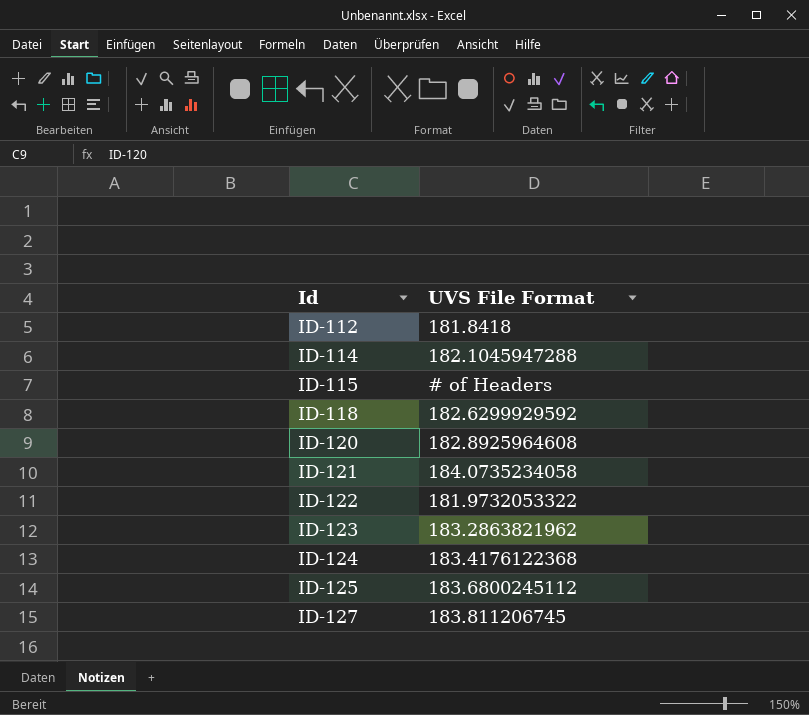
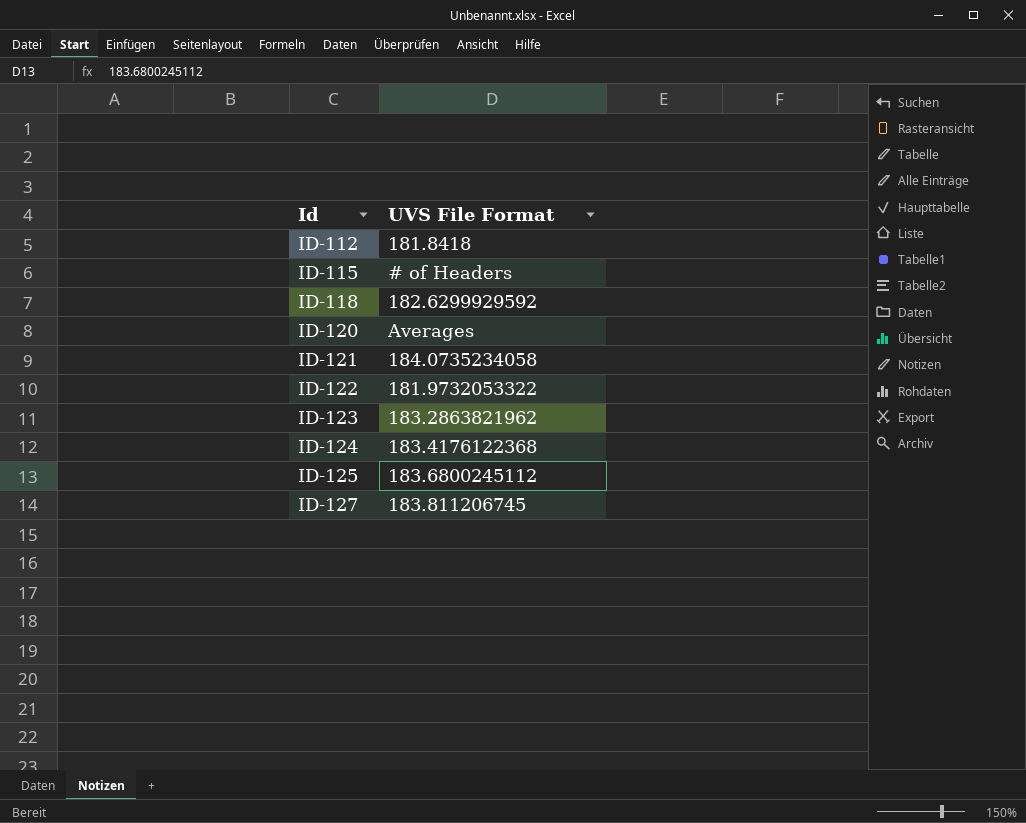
row ID-114: 182.1045947288 -> none
ID-120 | UVS File Format: 182.8925964608 -> Averages

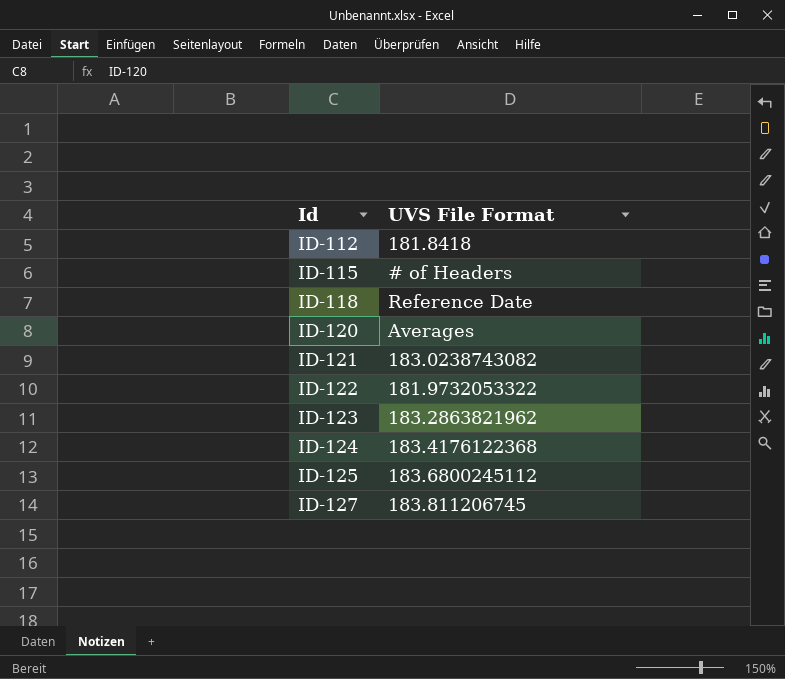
ID-118 | UVS File Format: 182.6299929592 -> Reference Date
ID-121 | UVS File Format: 184.0735234058 -> 183.0238743082

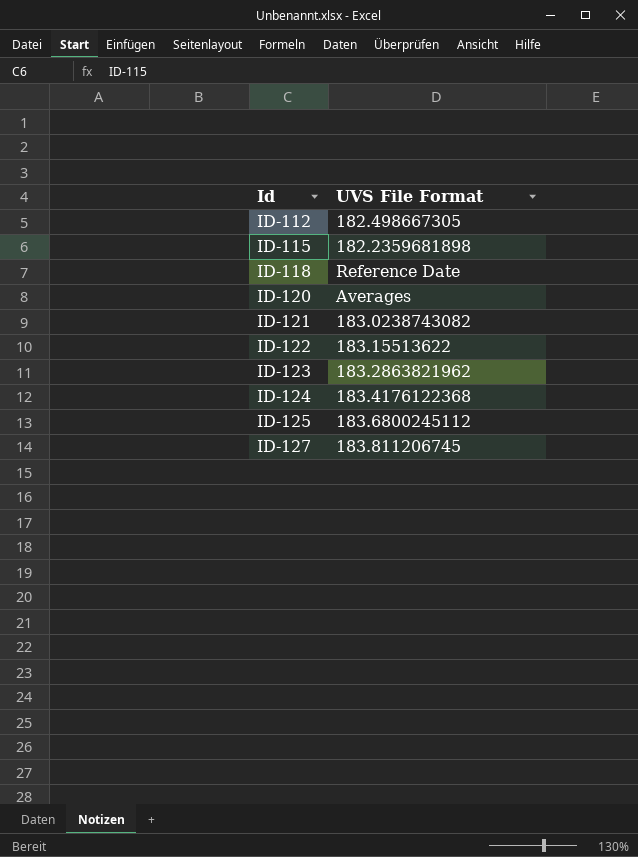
ID-112 | UVS File Format: 181.8418 -> 182.498667305
ID-115 | UVS File Format: # of Headers -> 182.2359681898
ID-122 | UVS File Format: 181.9732053322 -> 183.15513622

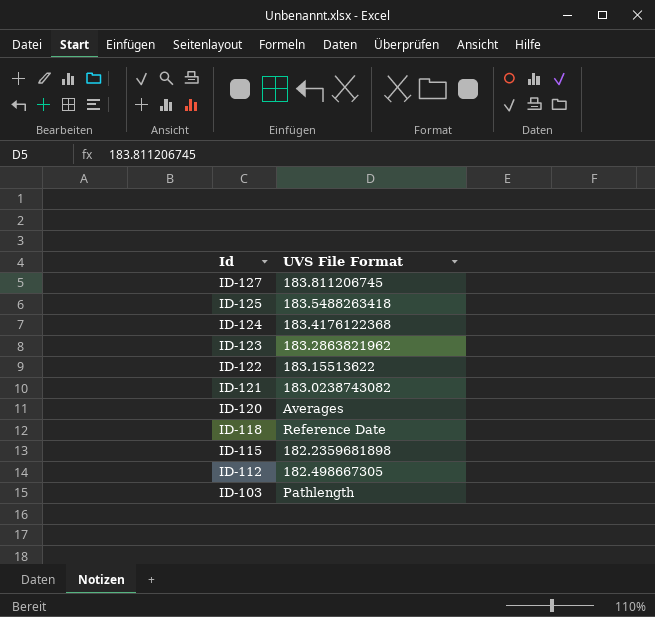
row order: Id ascending -> Id descending
ID-125 | UVS File Format: 183.6800245112 -> 183.5488263418
row ID-103: none -> Pathlength

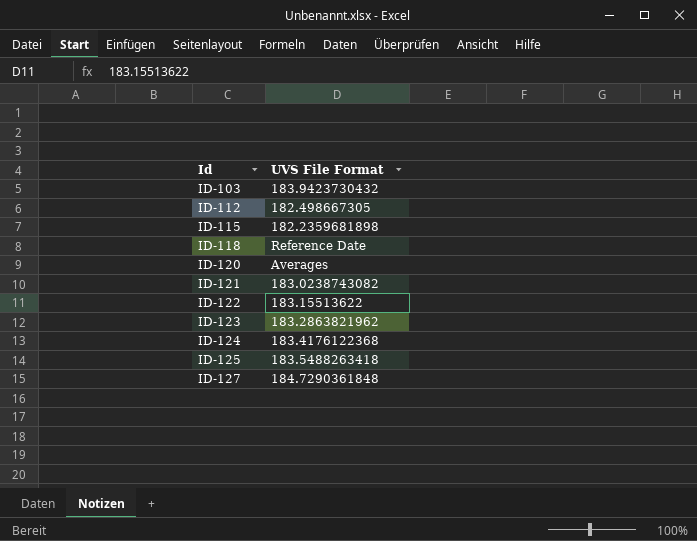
row order: Id descending -> Id ascending
ID-103 | UVS File Format: Pathlength -> 183.9423730432
ID-127 | UVS File Format: 183.811206745 -> 184.7290361848

